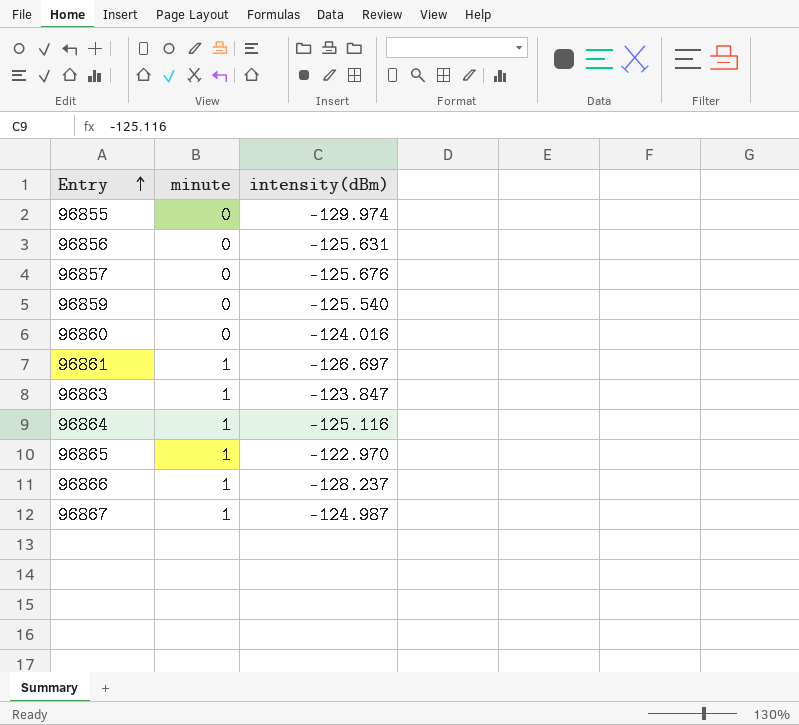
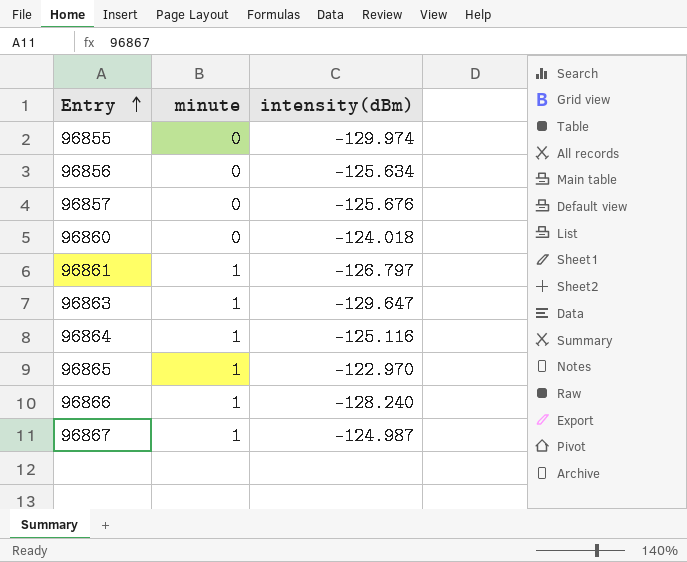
row 96859: 0 | -125.540 -> none
96856 | intensity(dBm): -125.631 -> -125.634
96860 | intensity(dBm): -124.016 -> -124.018
96861 | intensity(dBm): -126.697 -> -126.797
96863 | intensity(dBm): -123.847 -> -129.647
96866 | intensity(dBm): -128.237 -> -128.240

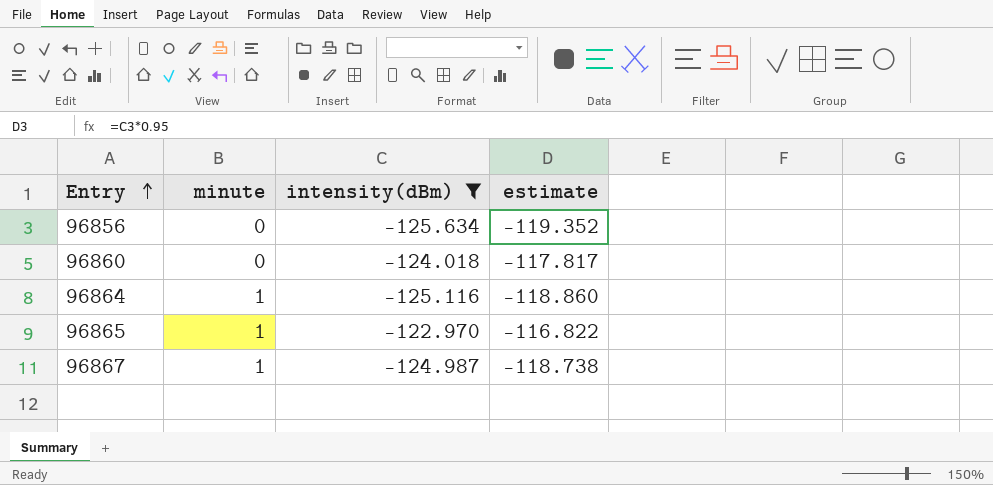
filter: none -> intensity(dBm) >= -125.634
column estimate | formula: none -> [intensity(dBm)] * 0.95

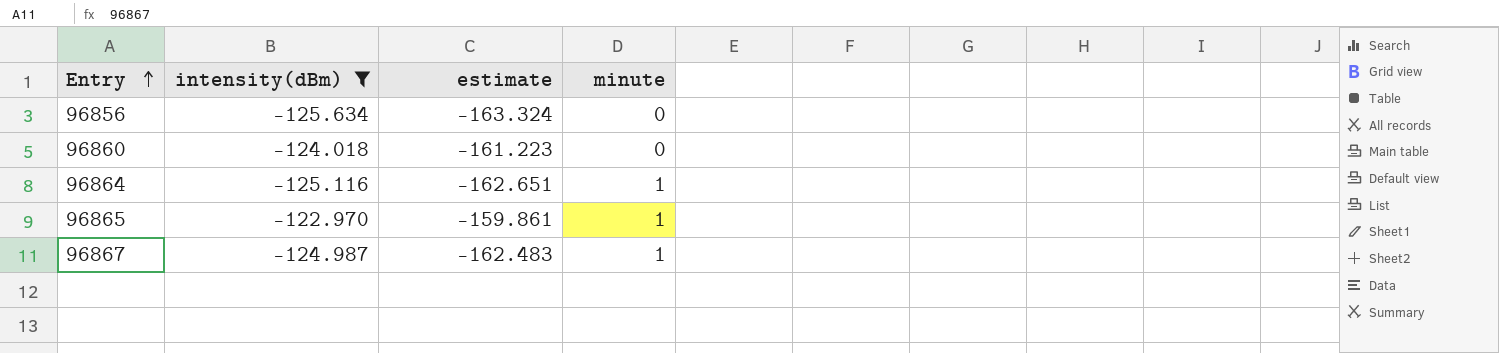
column estimate | formula: [intensity(dBm)] * 0.95 -> [intensity(dBm)] * 1.3
column minute | position: 2 -> 4

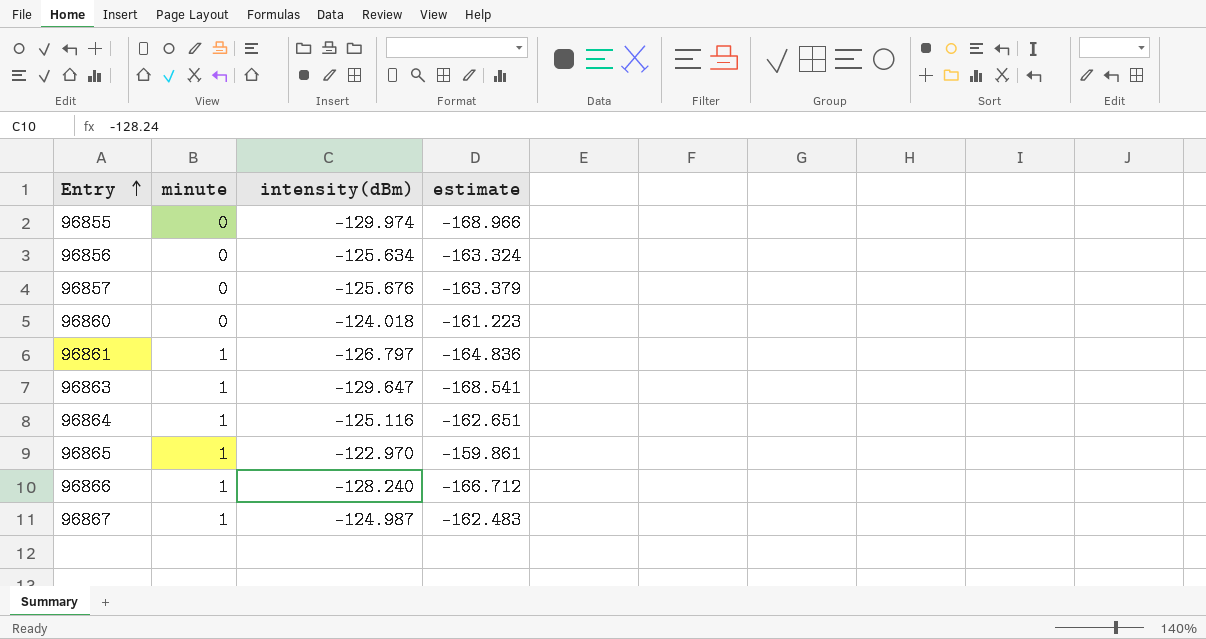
filter: intensity(dBm) >= -125.634 -> none
column minute | position: 4 -> 2

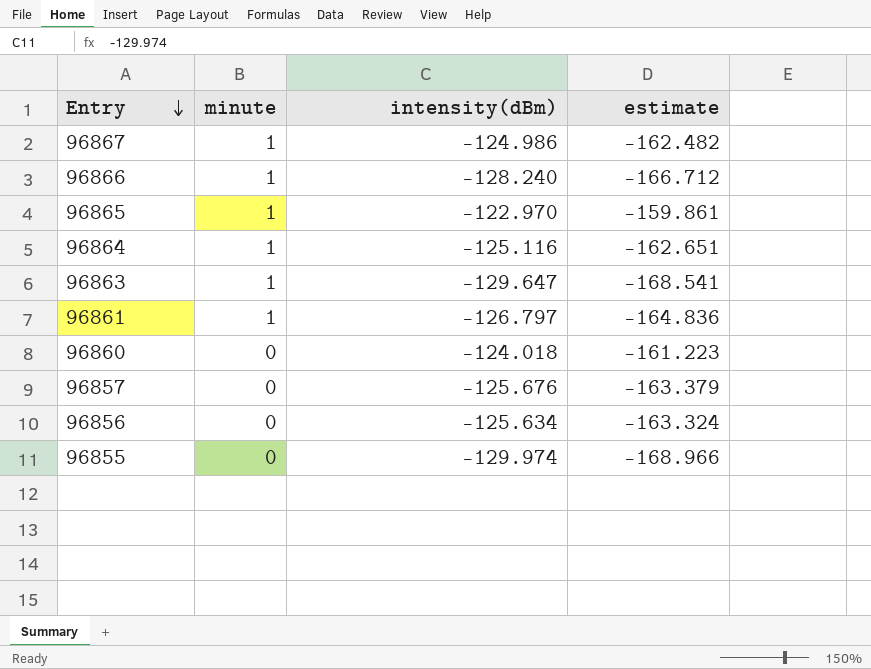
row order: Entry ascending -> Entry descending
96867 | intensity(dBm): -124.987 -> -124.986
96867 | estimate: -162.483 -> -162.482

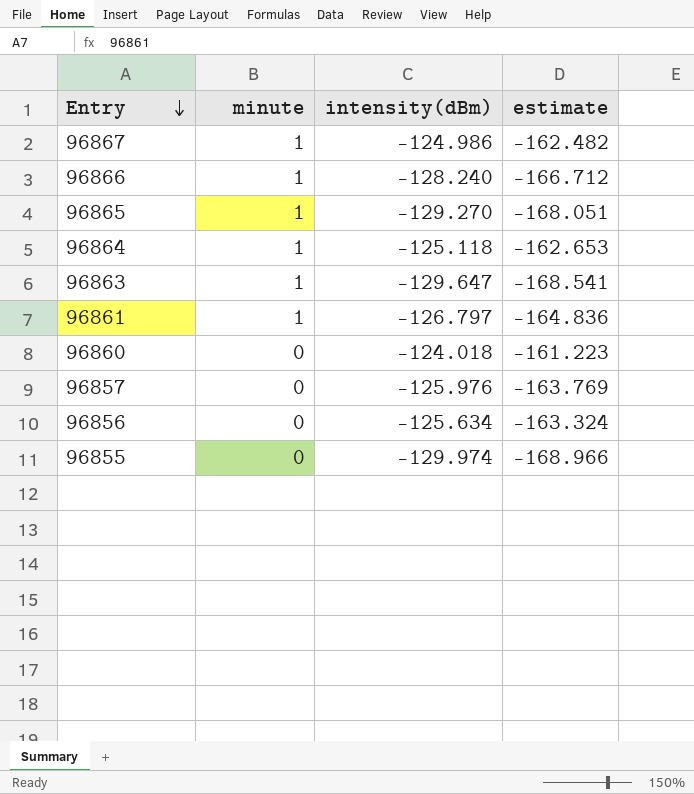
96865 | intensity(dBm): -122.970 -> -129.270
96865 | estimate: -159.861 -> -168.051
96864 | intensity(dBm): -125.116 -> -125.118
96864 | estimate: -162.651 -> -162.653
96857 | intensity(dBm): -125.676 -> -125.976
96857 | estimate: -163.379 -> -163.769

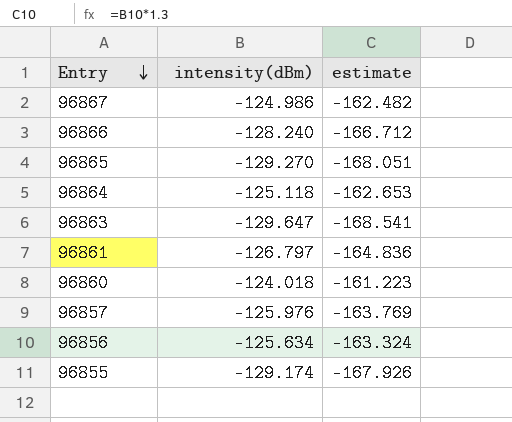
column minute | position: 2 -> none
96855 | intensity(dBm): -129.974 -> -129.174
96855 | estimate: -168.966 -> -167.926

